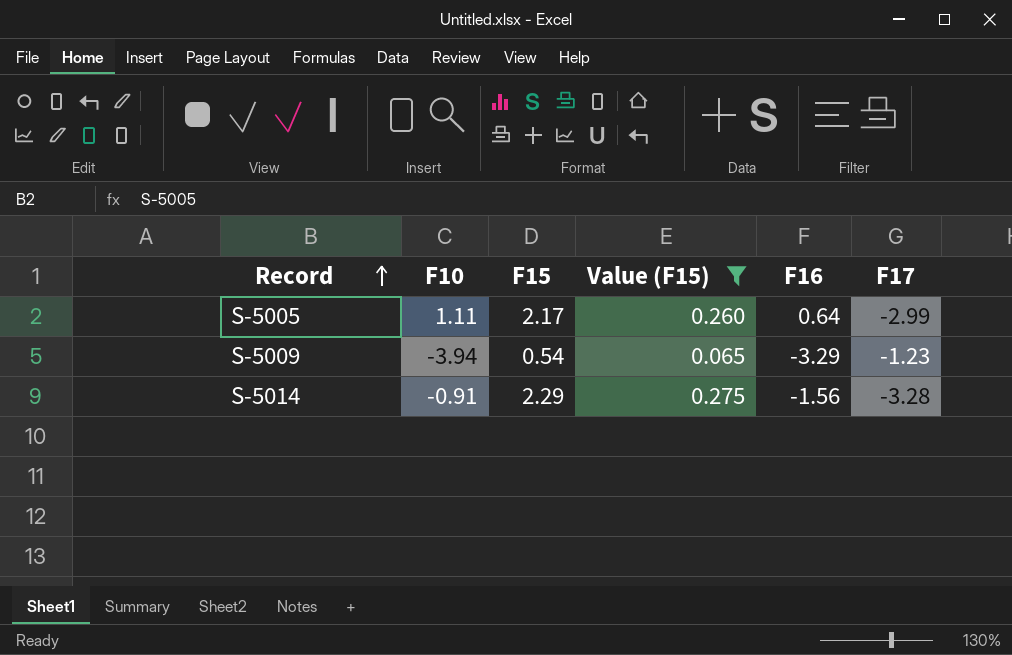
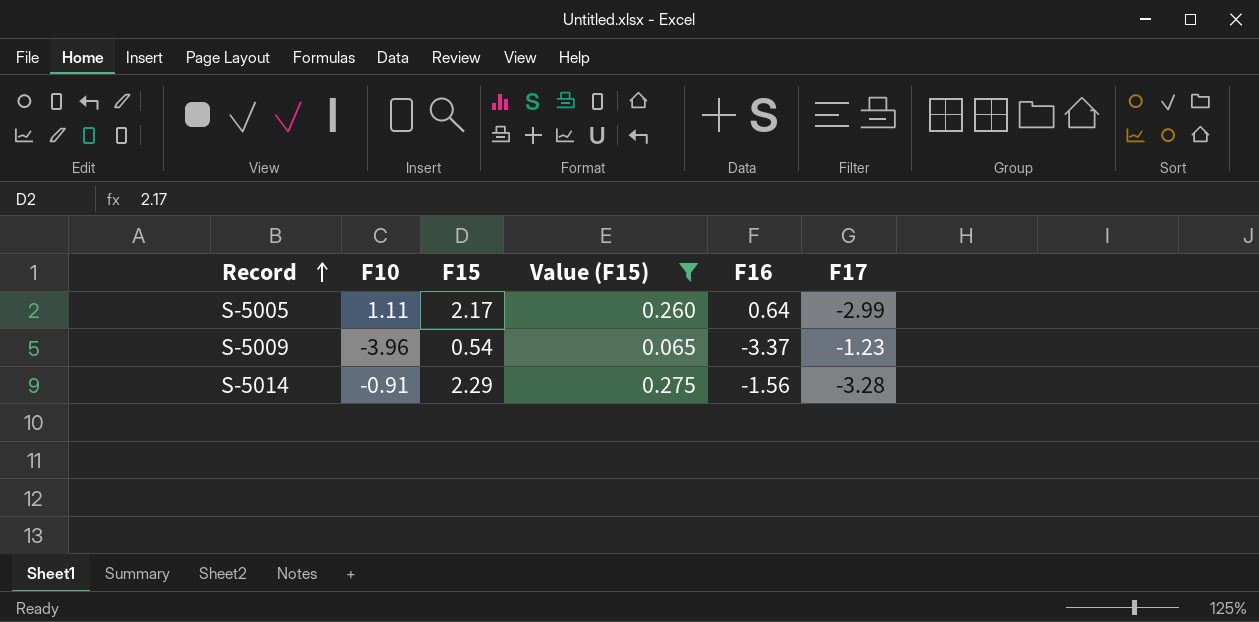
S-5009 | F10: -3.94 -> -3.96
S-5009 | F16: -3.29 -> -3.37

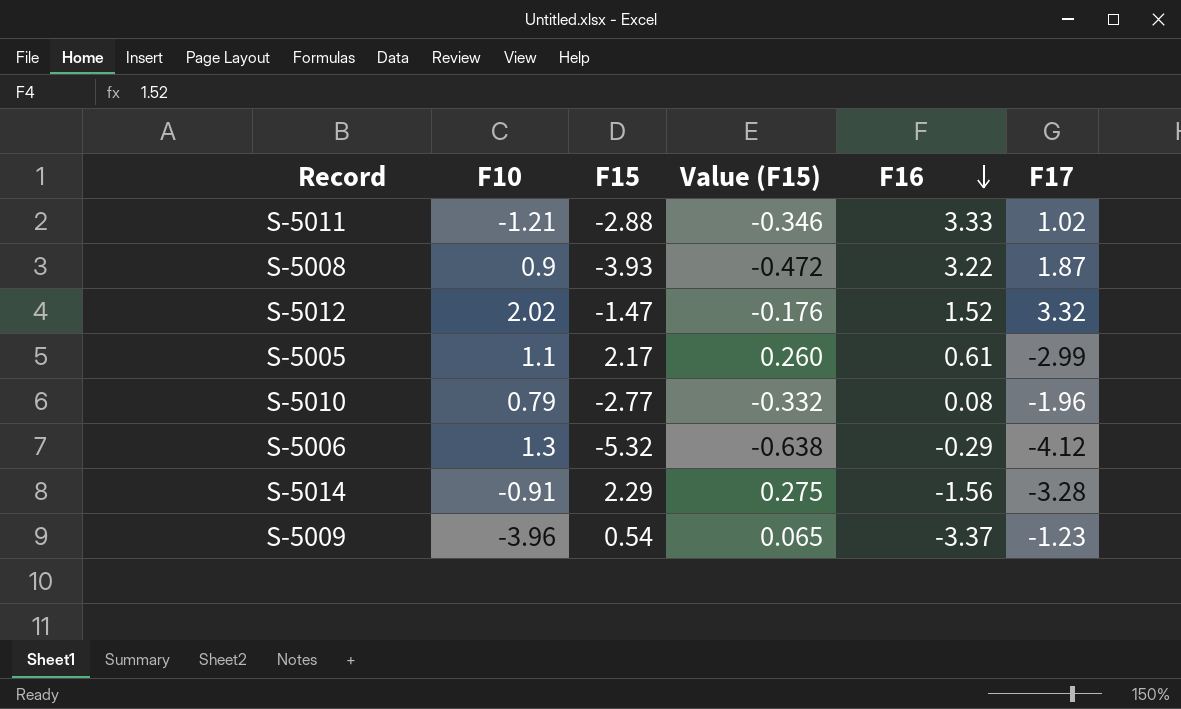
filter: Value (F15) >= 0.065 -> none
row order: Record ascending -> F16 descending
S-5005 | F10: 1.11 -> 1.1
S-5005 | F16: 0.64 -> 0.61

